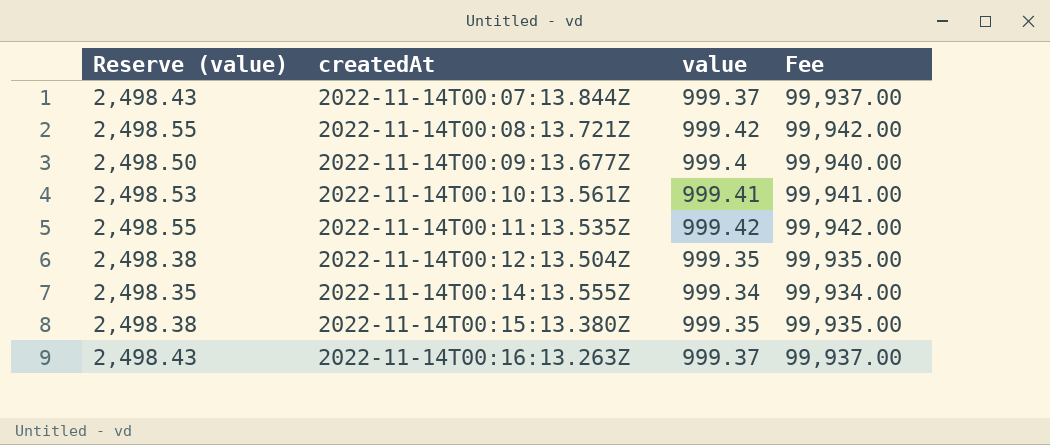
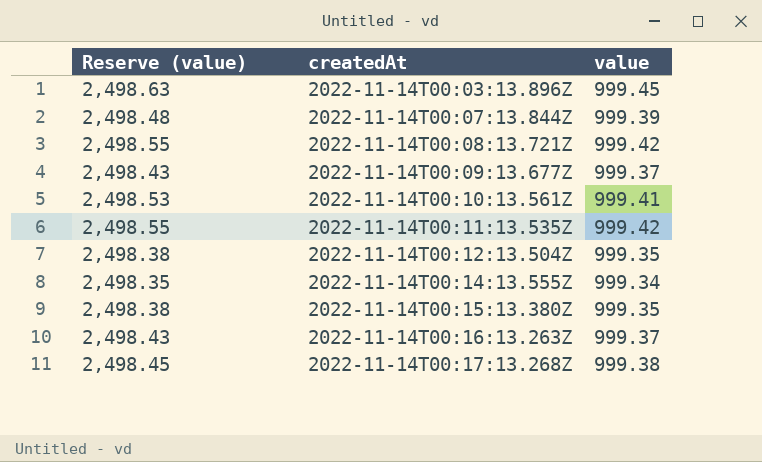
column Fee | formula: [value] * 100 -> none
row 2022-11-14T00:03:13.896Z: none -> 2,498.63 | 999.45
2022-11-14T00:07:13.844Z | Reserve (value): 2,498.43 -> 2,498.48
2022-11-14T00:07:13.844Z | value: 999.37 -> 999.39
2022-11-14T00:09:13.677Z | Reserve (value): 2,498.50 -> 2,498.43
2022-11-14T00:09:13.677Z | value: 999.4 -> 999.37
row 2022-11-14T00:17:13.268Z: none -> 2,498.45 | 999.38

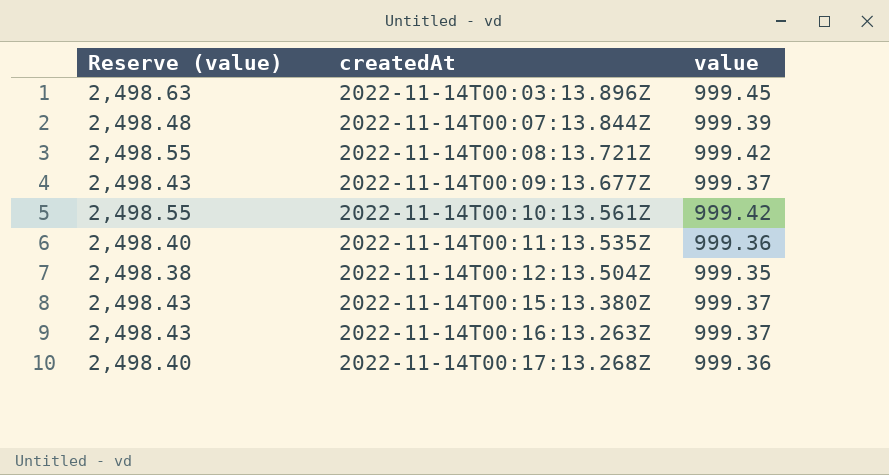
row 2022-11-14T00:14:13.555Z: 2,498.35 | 999.34 -> none
2022-11-14T00:10:13.561Z | Reserve (value): 2,498.53 -> 2,498.55
2022-11-14T00:10:13.561Z | value: 999.41 -> 999.42
2022-11-14T00:11:13.535Z | Reserve (value): 2,498.55 -> 2,498.40
2022-11-14T00:11:13.535Z | value: 999.42 -> 999.36
2022-11-14T00:15:13.380Z | Reserve (value): 2,498.38 -> 2,498.43
2022-11-14T00:15:13.380Z | value: 999.35 -> 999.37
2022-11-14T00:17:13.268Z | Reserve (value): 2,498.45 -> 2,498.40
2022-11-14T00:17:13.268Z | value: 999.38 -> 999.36

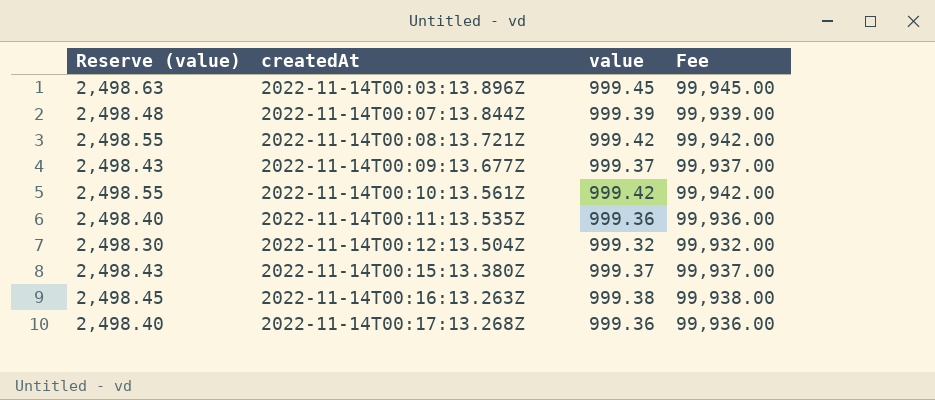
column Fee | formula: none -> [value] * 100
2022-11-14T00:12:13.504Z | Reserve (value): 2,498.38 -> 2,498.30
2022-11-14T00:12:13.504Z | value: 999.35 -> 999.32
2022-11-14T00:16:13.263Z | Reserve (value): 2,498.43 -> 2,498.45
2022-11-14T00:16:13.263Z | value: 999.37 -> 999.38

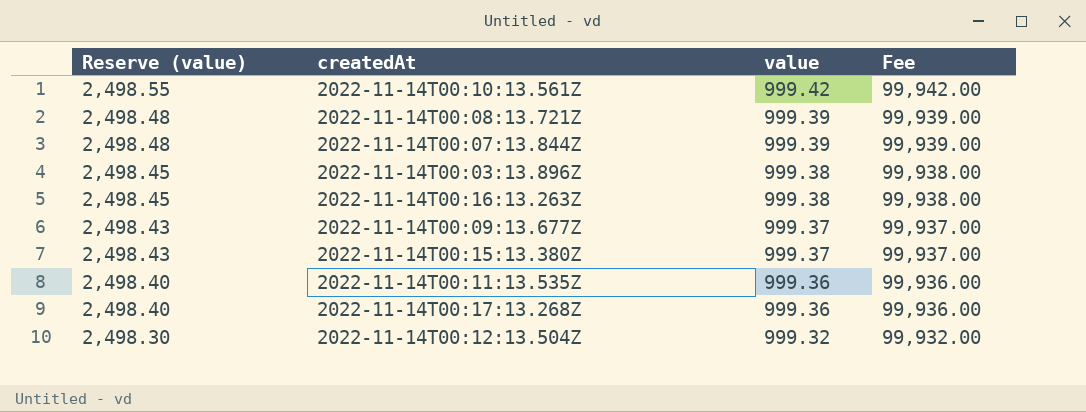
row order: createdAt ascending -> Reserve (value) descending
2022-11-14T00:08:13.721Z | Reserve (value): 2,498.55 -> 2,498.48
2022-11-14T00:08:13.721Z | value: 999.42 -> 999.39
2022-11-14T00:08:13.721Z | Fee: 99,942.00 -> 99,939.00
2022-11-14T00:03:13.896Z | Reserve (value): 2,498.63 -> 2,498.45
2022-11-14T00:03:13.896Z | value: 999.45 -> 999.38
2022-11-14T00:03:13.896Z | Fee: 99,945.00 -> 99,938.00

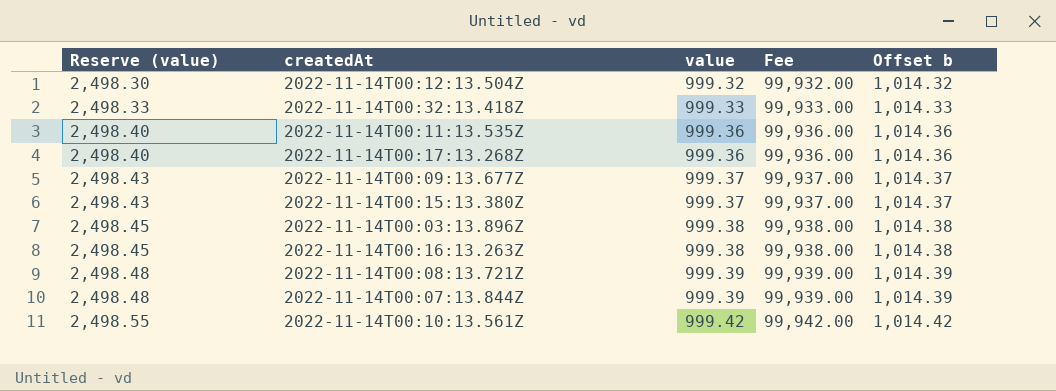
row order: Reserve (value) descending -> Reserve (value) ascending
column Offset b | formula: none -> [value] + 15
row 2022-11-14T00:32:13.418Z: none -> 2,498.33 | 999.33 | 99,933.00 | 1,014.33

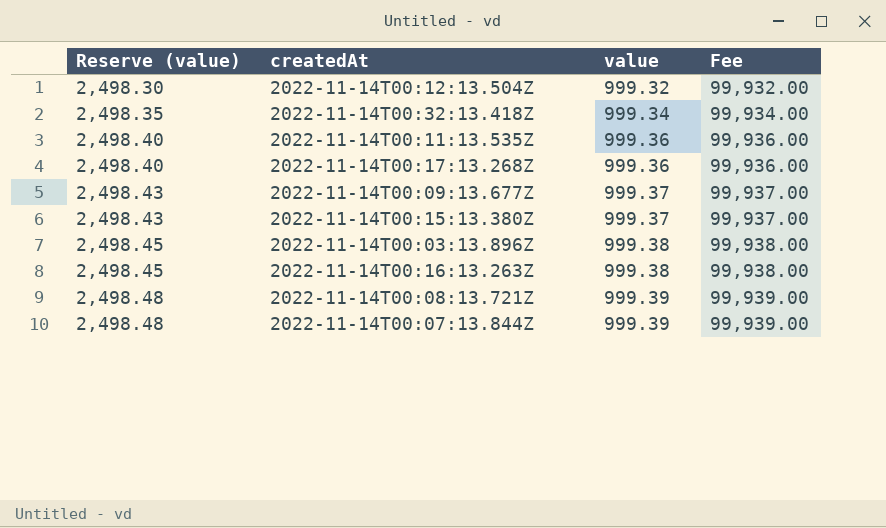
column Offset b | formula: [value] + 15 -> none
row 2022-11-14T00:10:13.561Z: 2,498.55 | 999.42 | 99,942.00 | 1,014.42 -> none
2022-11-14T00:32:13.418Z | Reserve (value): 2,498.33 -> 2,498.35
2022-11-14T00:32:13.418Z | value: 999.33 -> 999.34
2022-11-14T00:32:13.418Z | Fee: 99,933.00 -> 99,934.00

